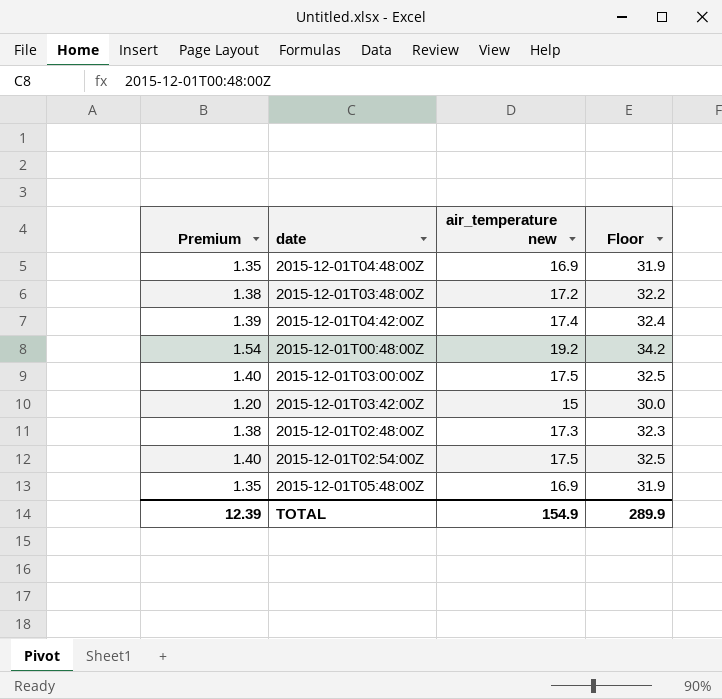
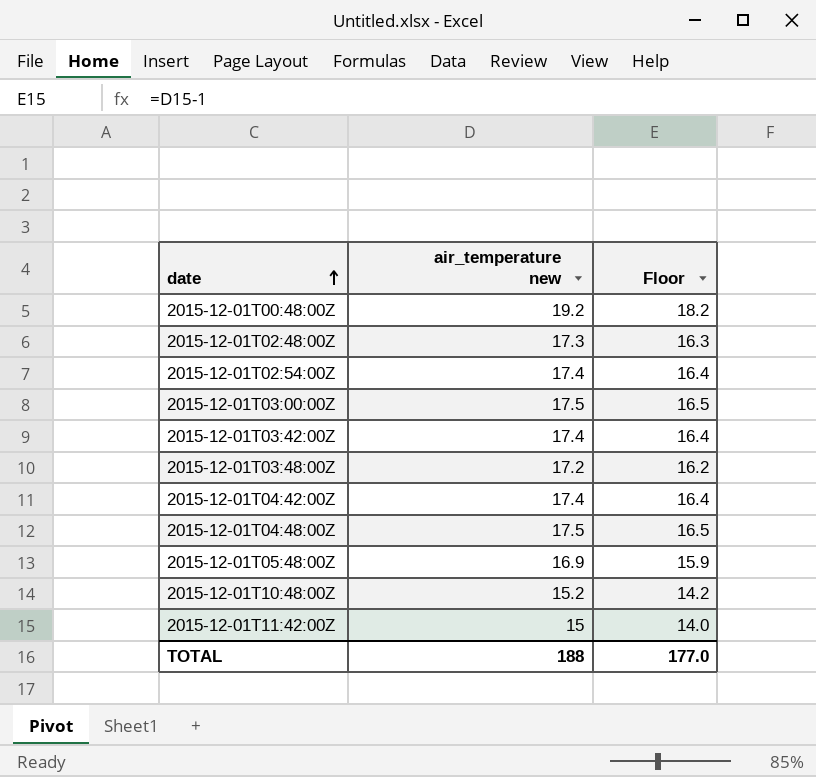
row order: none -> date ascending
column Premium | formula: [air_temperature new] * 0.08 -> none
column Floor | formula: [air_temperature new] + 15 -> [air_temperature new] - 1
2015-12-01T02:54:00Z | air_temperature new: 17.5 -> 17.4
2015-12-01T03:42:00Z | air_temperature new: 15 -> 17.4
2015-12-01T04:48:00Z | air_temperature new: 16.9 -> 17.5
row 2015-12-01T10:48:00Z: none -> 15.2 | 14.2
row 2015-12-01T11:42:00Z: none -> 15 | 14.0
TOTAL | air_temperature new: 154.9 -> 188
TOTAL | Floor: 289.9 -> 177.0

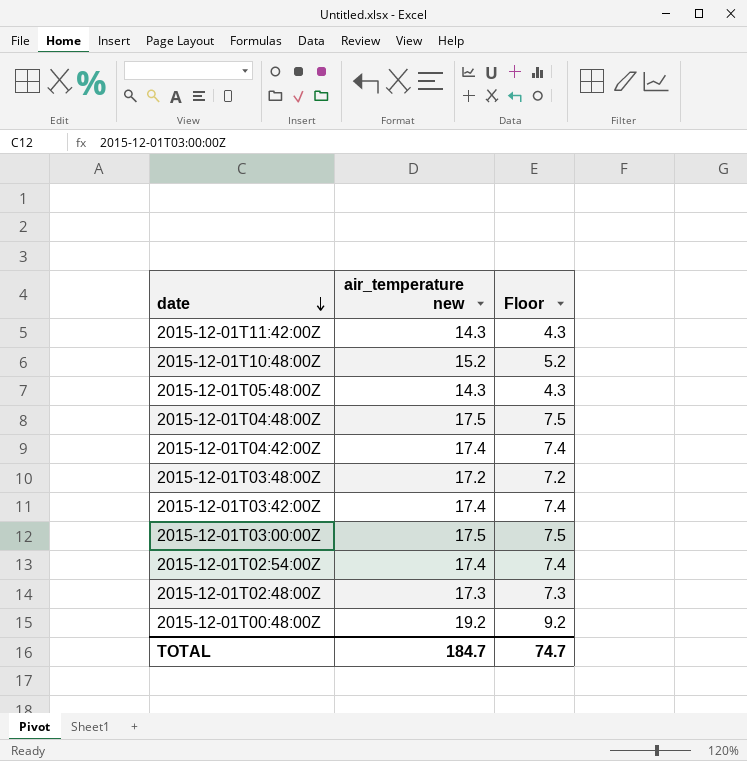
row order: date ascending -> date descending
column Floor | formula: [air_temperature new] - 1 -> [air_temperature new] - 10
2015-12-01T11:42:00Z | air_temperature new: 15 -> 14.3
2015-12-01T05:48:00Z | air_temperature new: 16.9 -> 14.3
TOTAL | air_temperature new: 188 -> 184.7
TOTAL | Floor: 177.0 -> 74.7

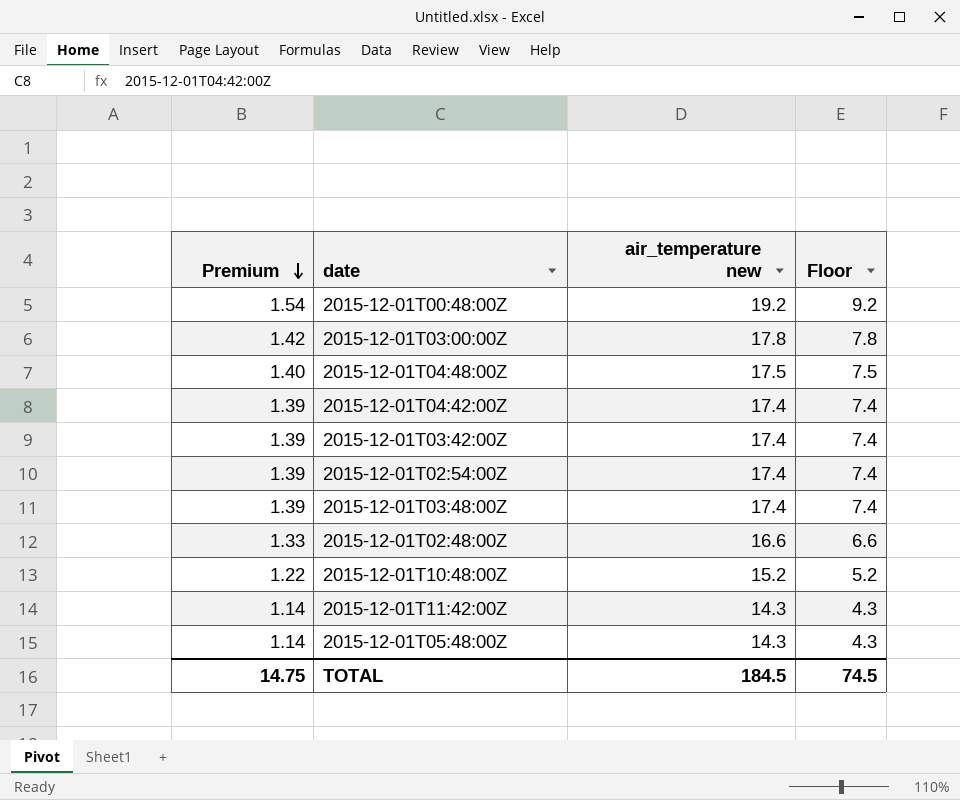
row order: date descending -> Premium descending
column Premium | formula: none -> [air_temperature new] * 0.08
2015-12-01T03:00:00Z | air_temperature new: 17.5 -> 17.8
2015-12-01T03:00:00Z | Floor: 7.5 -> 7.8
2015-12-01T03:48:00Z | air_temperature new: 17.2 -> 17.4
2015-12-01T03:48:00Z | Floor: 7.2 -> 7.4
2015-12-01T02:48:00Z | air_temperature new: 17.3 -> 16.6
2015-12-01T02:48:00Z | Floor: 7.3 -> 6.6
TOTAL | air_temperature new: 184.7 -> 184.5
TOTAL | Floor: 74.7 -> 74.5

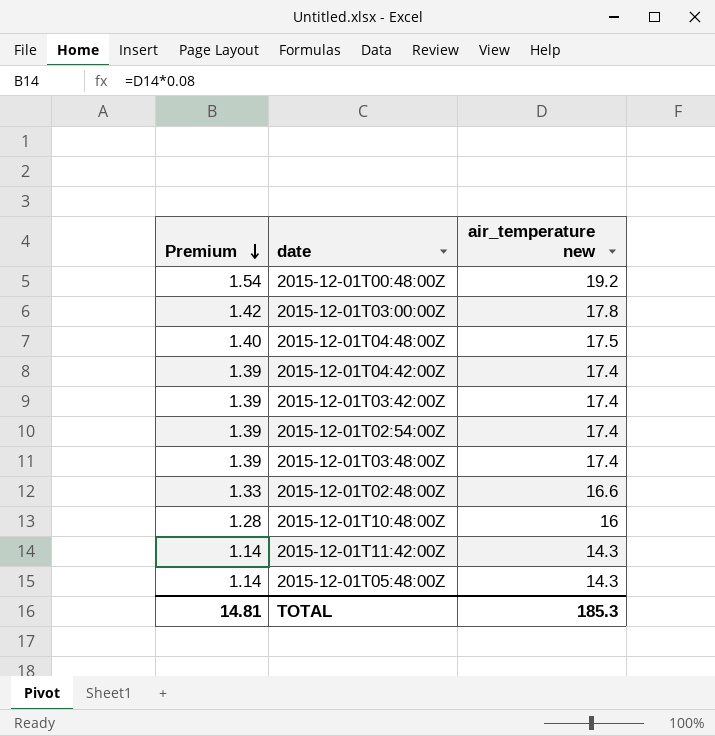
column Floor | formula: [air_temperature new] - 10 -> none
2015-12-01T10:48:00Z | Premium: 1.22 -> 1.28
2015-12-01T10:48:00Z | air_temperature new: 15.2 -> 16
TOTAL | Premium: 14.75 -> 14.81
TOTAL | air_temperature new: 184.5 -> 185.3

